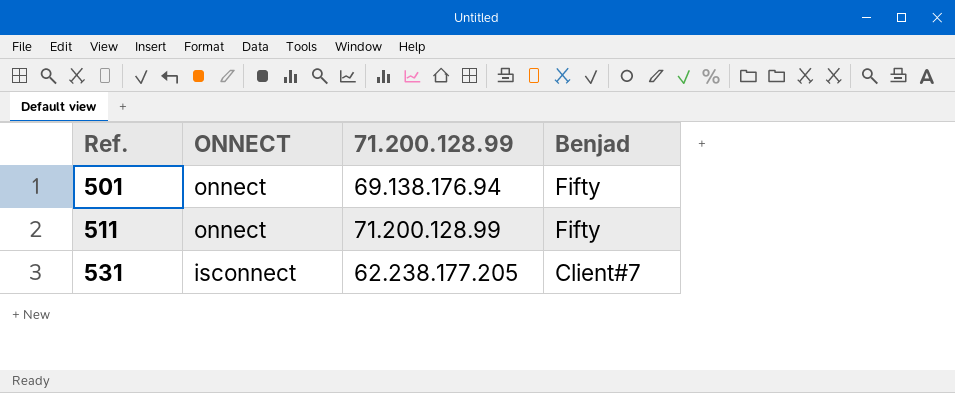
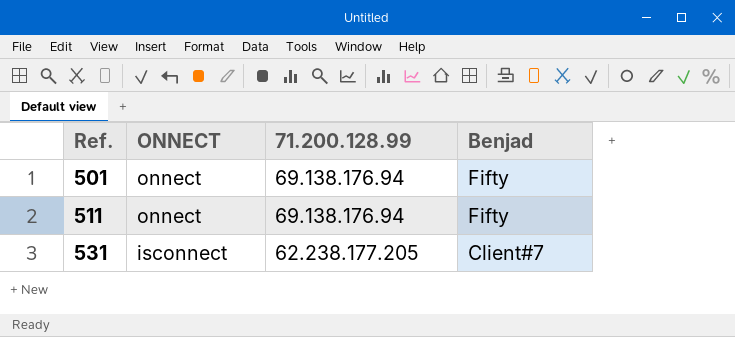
511 | 71.200.128.99: 71.200.128.99 -> 69.138.176.94

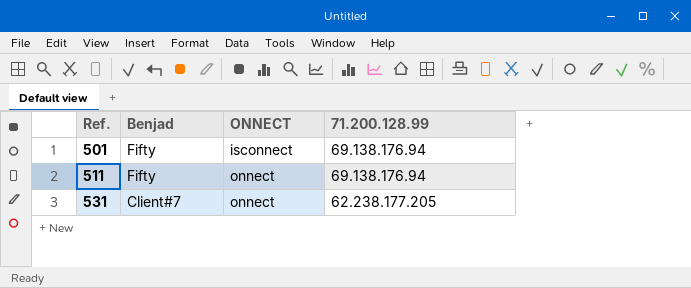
column Benjad | position: 4 -> 2
501 | ONNECT: onnect -> isconnect
531 | ONNECT: isconnect -> onnect

